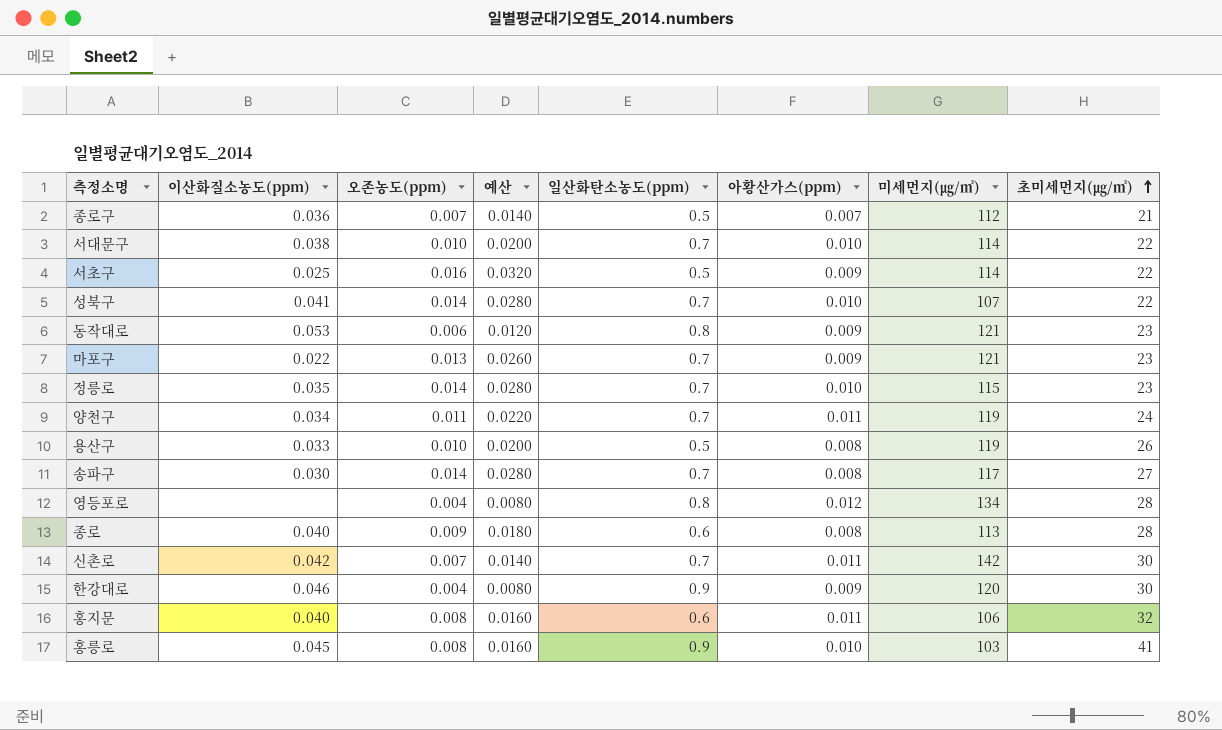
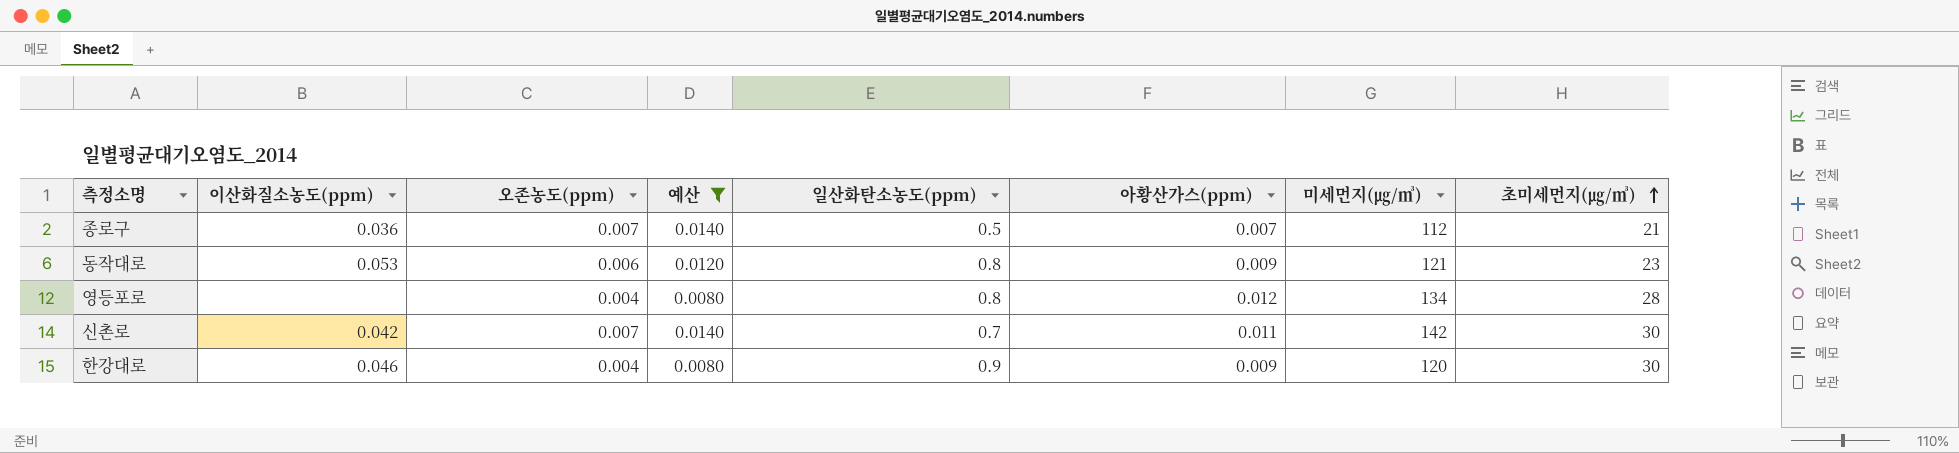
filter: none -> 예산 <= 0.0140

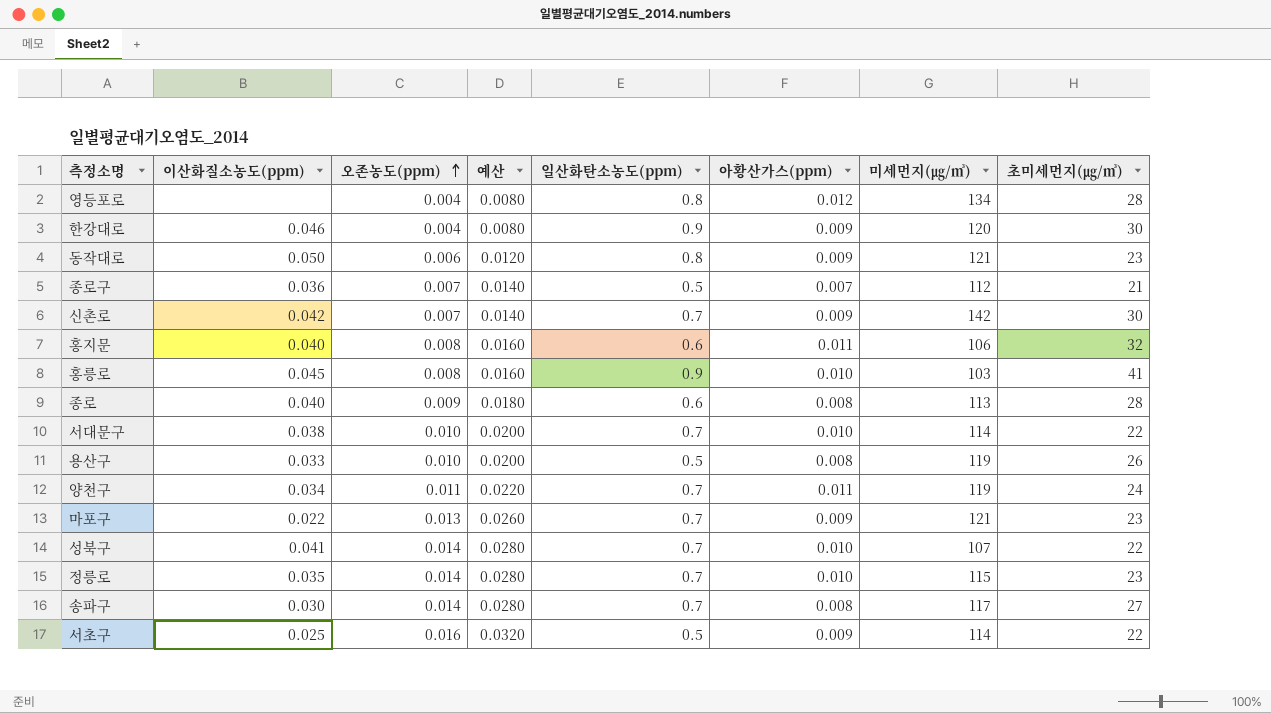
filter: 예산 <= 0.0140 -> none
row order: 초미세먼지(㎍/㎥) ascending -> 오존농도(ppm) ascending
동작대로 | 이산화질소농도(ppm): 0.053 -> 0.050
신촌로 | 아황산가스(ppm): 0.011 -> 0.009

